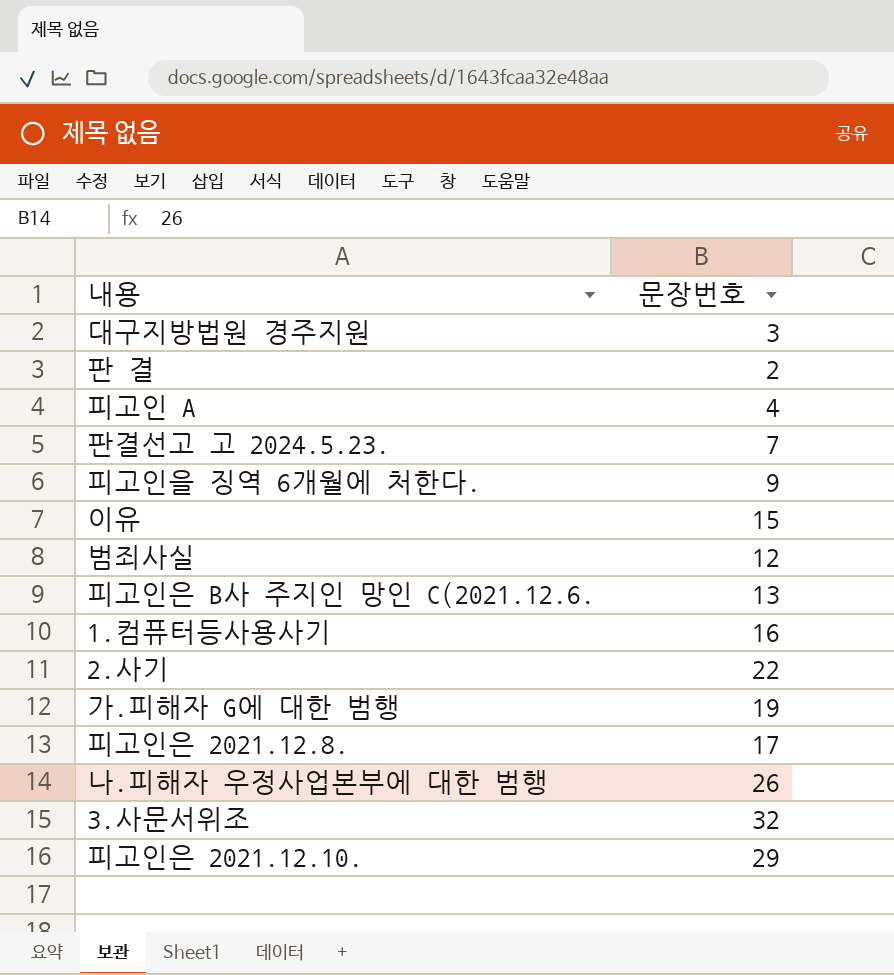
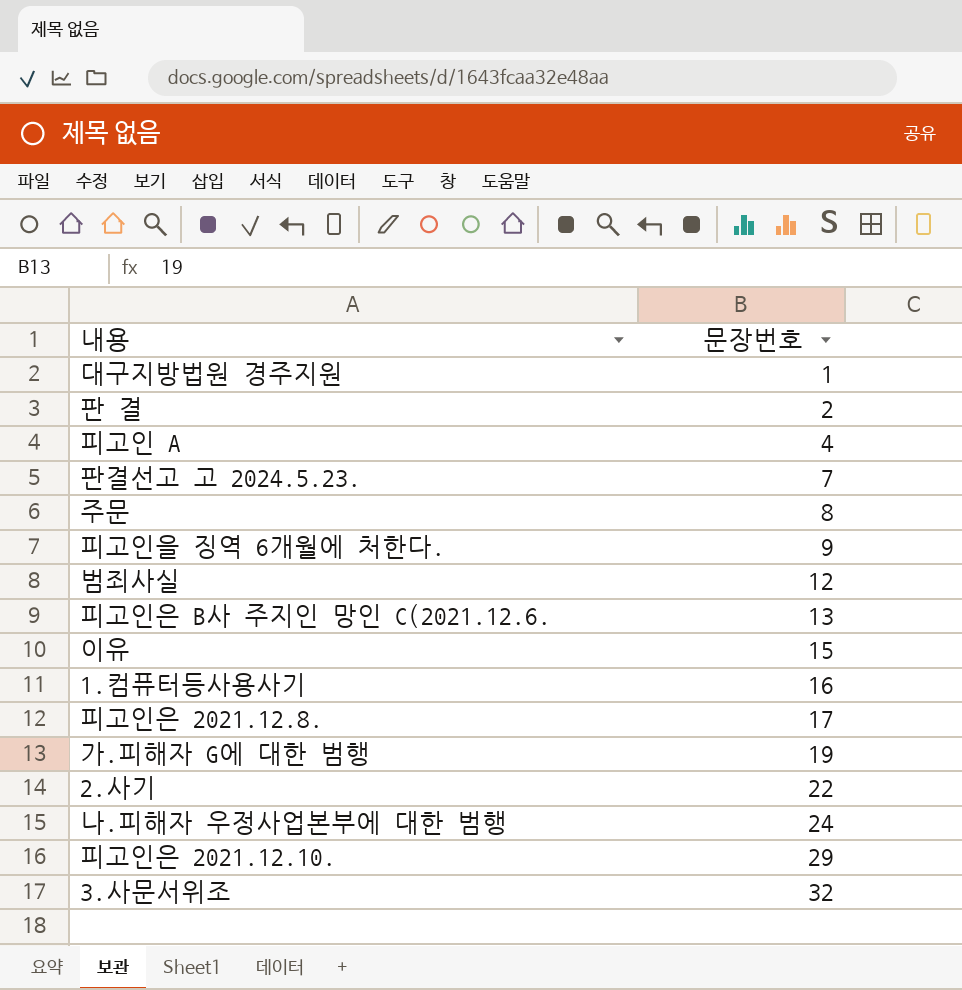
row order: none -> 문장번호 ascending
대구지방법원 경주지원 | 문장번호: 3 -> 1
row 주문: none -> 8
나.피해자 우정사업본부에 대한 범행 | 문장번호: 26 -> 24

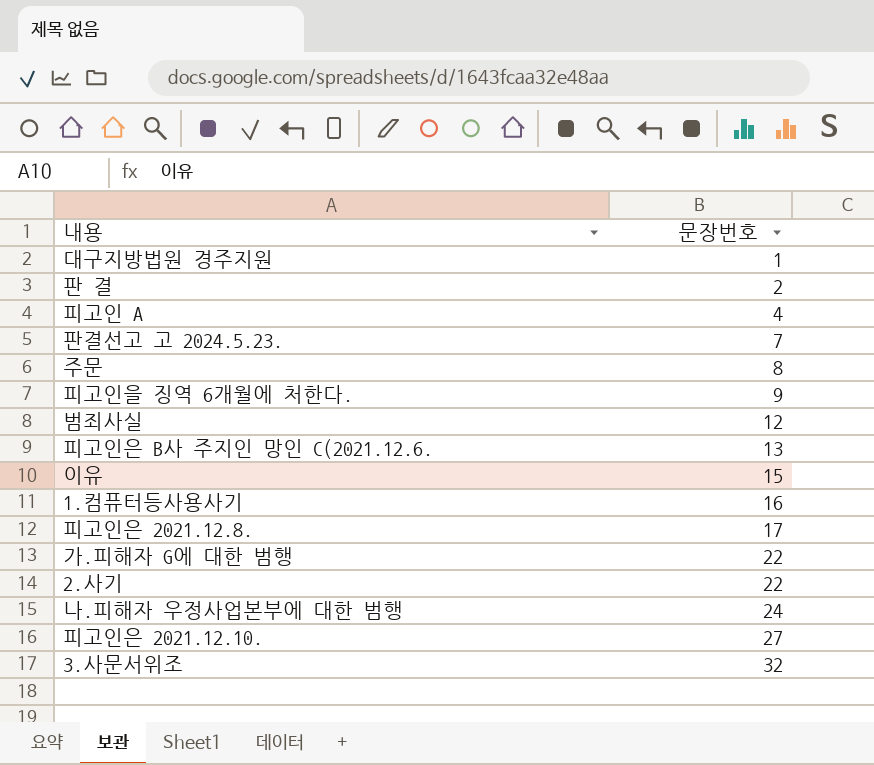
가.피해자 G에 대한 범행 | 문장번호: 19 -> 22
피고인은 2021.12.10. | 문장번호: 29 -> 27

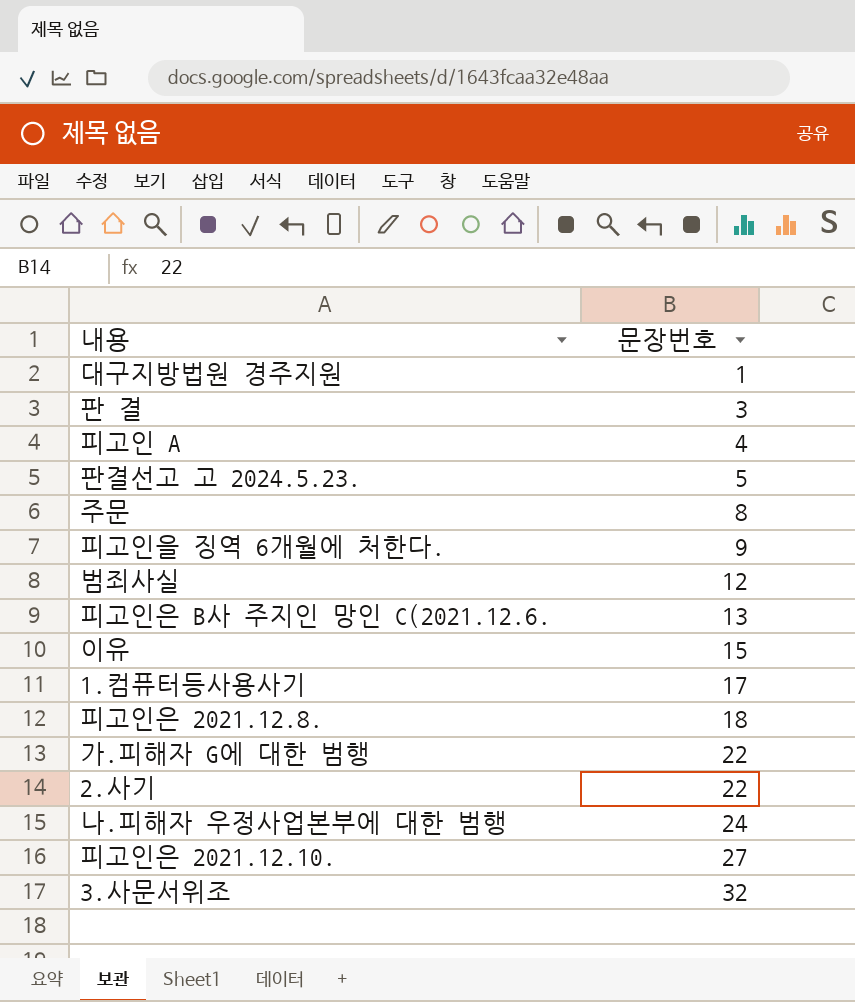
판 결 | 문장번호: 2 -> 3
판결선고 고 2024.5.23. | 문장번호: 7 -> 5
1.컴퓨터등사용사기 | 문장번호: 16 -> 17
피고인은 2021.12.8. | 문장번호: 17 -> 18

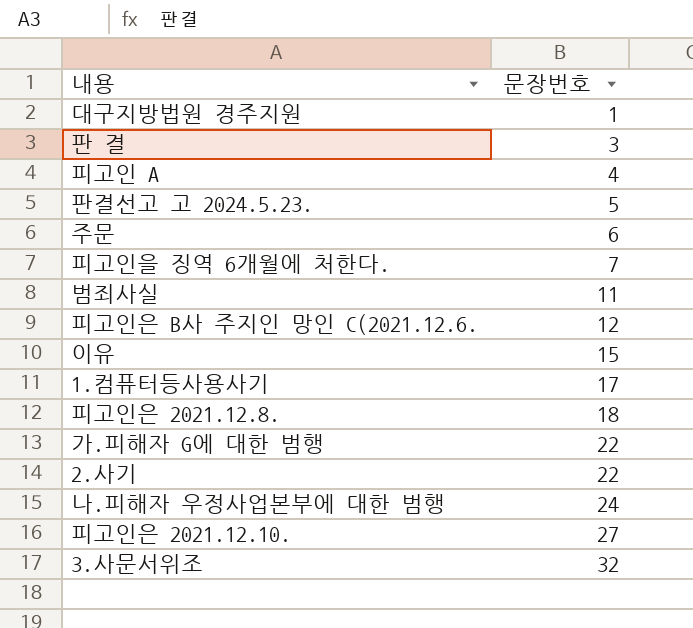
주문 | 문장번호: 8 -> 6
피고인을 징역 6개월에 처한다. | 문장번호: 9 -> 7
범죄사실 | 문장번호: 12 -> 11
피고인은 B사 주지인 망인 C(2021.12.6. | 문장번호: 13 -> 12

